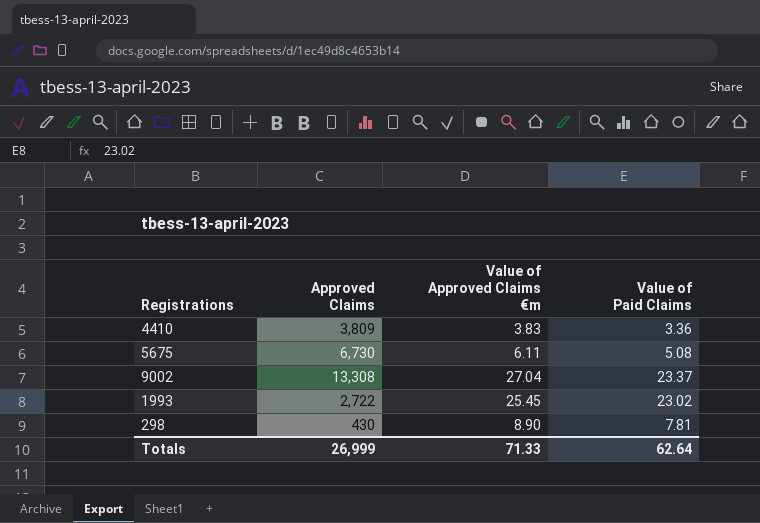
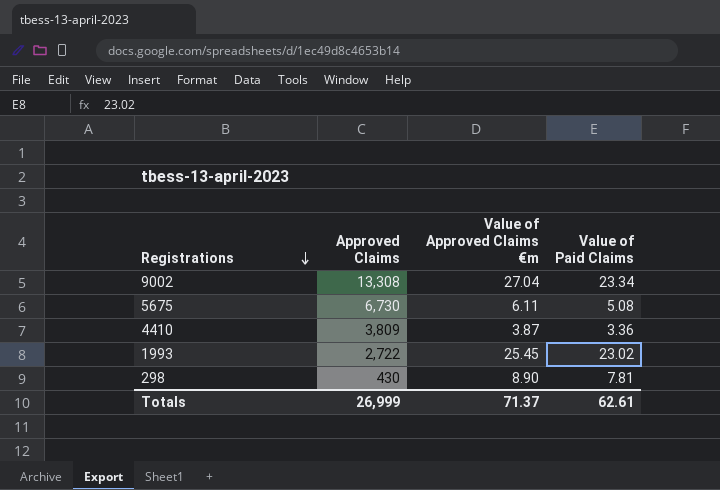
row order: none -> Registrations descending
9002 | Value of Paid Claims: 23.37 -> 23.34
4410 | Value of Approved Claims €m: 3.83 -> 3.87
Totals | Value of Approved Claims €m: 71.33 -> 71.37
Totals | Value of Paid Claims: 62.64 -> 62.61

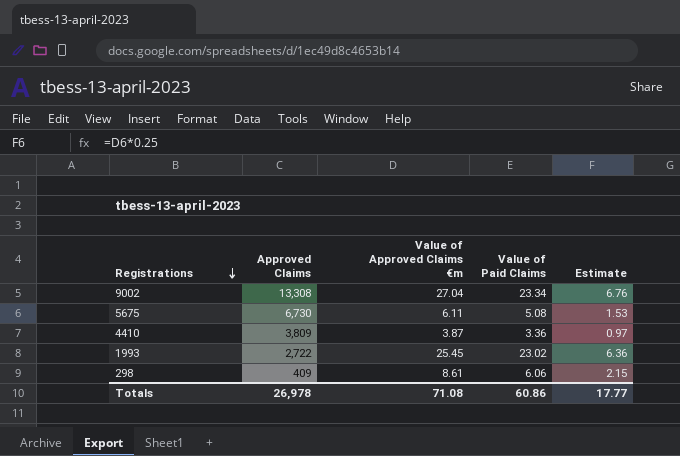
column Estimate | formula: none -> [Value of Approved Claims €m] * 0.25
298 | Approved Claims: 430 -> 409
298 | Value of Approved Claims €m: 8.90 -> 8.61
298 | Value of Paid Claims: 7.81 -> 6.06
Totals | Approved Claims: 26,999 -> 26,978
Totals | Value of Approved Claims €m: 71.37 -> 71.08
Totals | Value of Paid Claims: 62.61 -> 60.86

